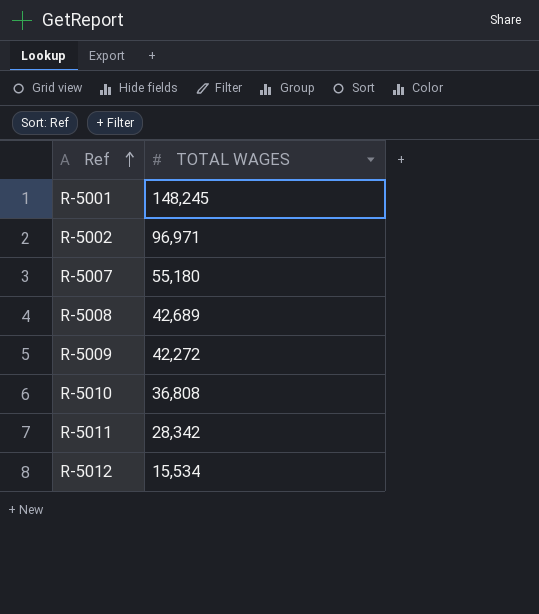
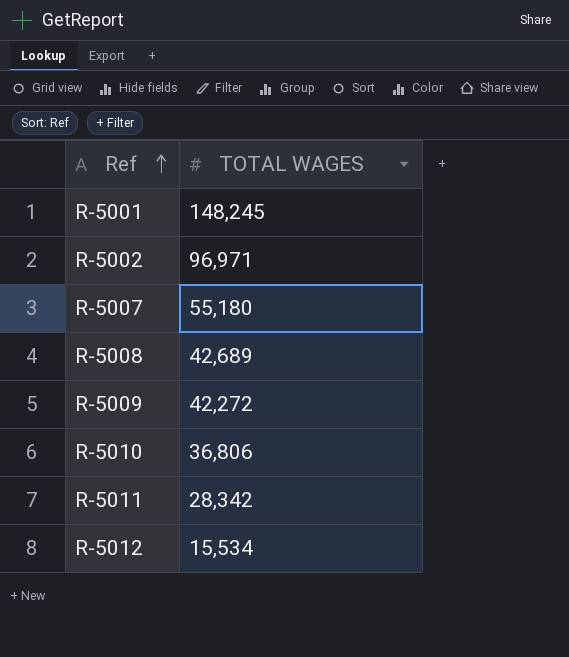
R-5010 | TOTAL WAGES: 36,808 -> 36,806

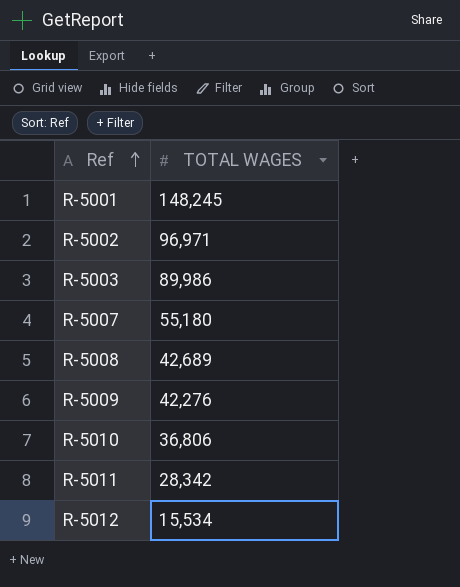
row R-5003: none -> 89,986
R-5009 | TOTAL WAGES: 42,272 -> 42,276

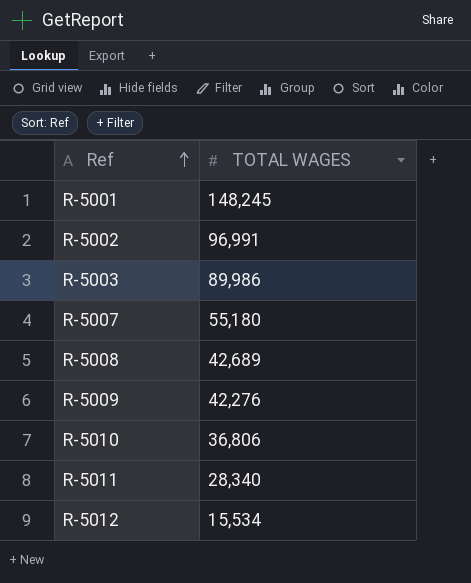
R-5002 | TOTAL WAGES: 96,971 -> 96,991
R-5011 | TOTAL WAGES: 28,342 -> 28,340

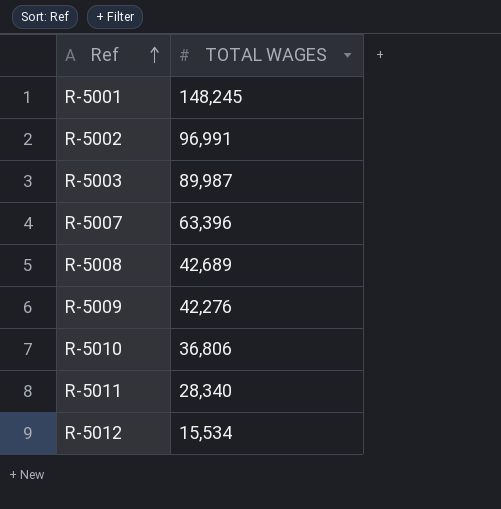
R-5003 | TOTAL WAGES: 89,986 -> 89,987
R-5007 | TOTAL WAGES: 55,180 -> 63,396

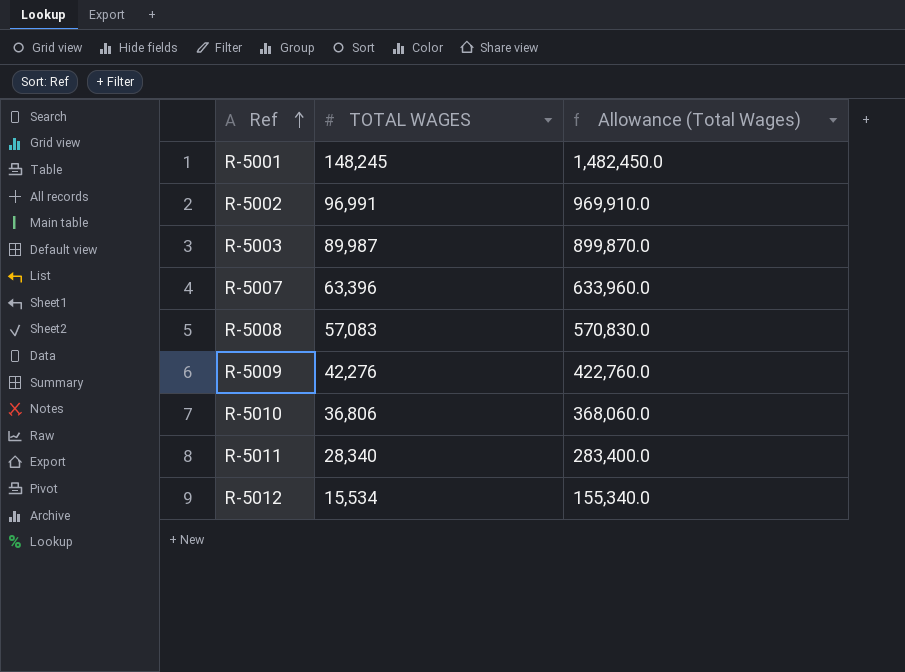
column Allowance (Total Wages) | formula: none -> [TOTAL WAGES] * 10
R-5008 | TOTAL WAGES: 42,689 -> 57,083

